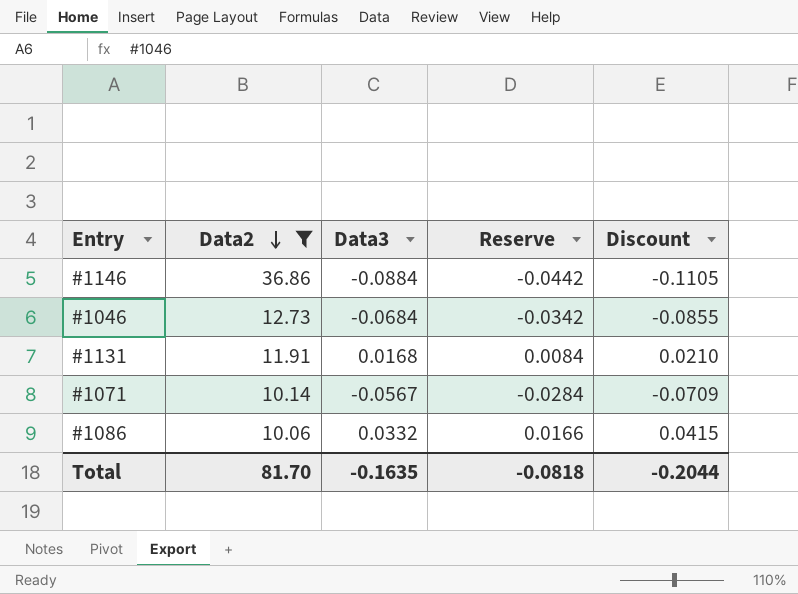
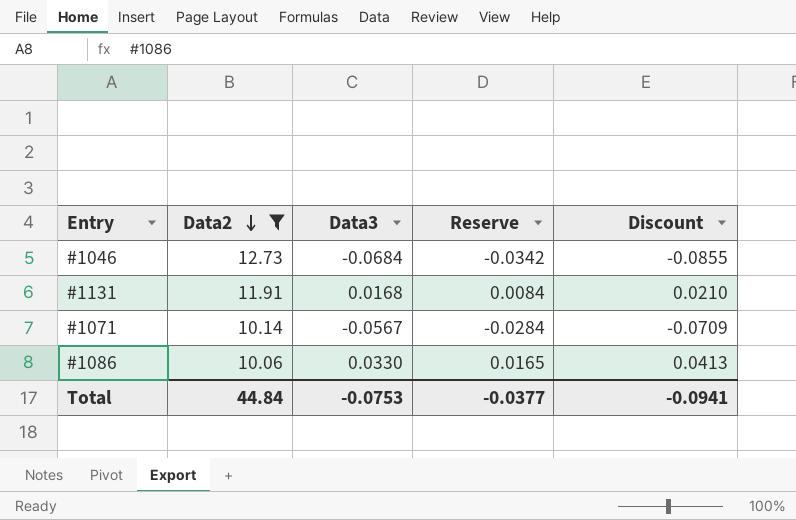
row #1146: 36.86 | -0.0884 | -0.0442 | -0.1105 -> none
#1086 | Data3: 0.0332 -> 0.0330
#1086 | Reserve: 0.0166 -> 0.0165
#1086 | Discount: 0.0415 -> 0.0413
Total | Data2: 81.70 -> 44.84
Total | Data3: -0.1635 -> -0.0753
Total | Reserve: -0.0818 -> -0.0377
Total | Discount: -0.2044 -> -0.0941

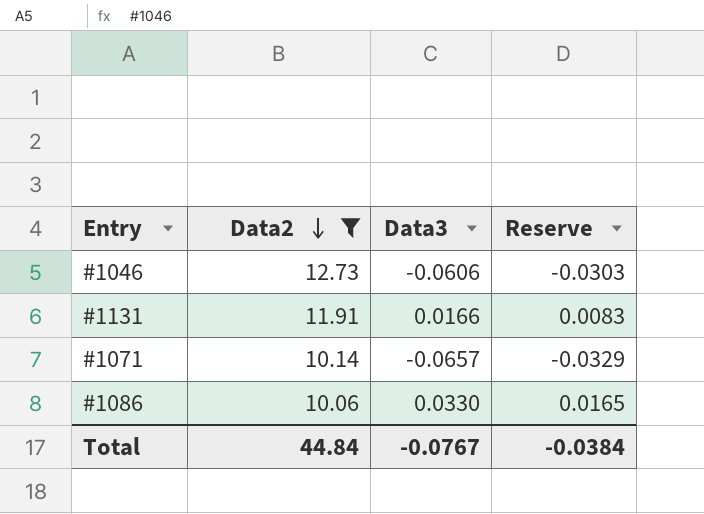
column Discount | formula: [Data3] * 1.25 -> none
#1046 | Data3: -0.0684 -> -0.0606
#1046 | Reserve: -0.0342 -> -0.0303
#1131 | Data3: 0.0168 -> 0.0166
#1131 | Reserve: 0.0084 -> 0.0083
#1071 | Data3: -0.0567 -> -0.0657
#1071 | Reserve: -0.0284 -> -0.0329
Total | Data3: -0.0753 -> -0.0767
Total | Reserve: -0.0377 -> -0.0384

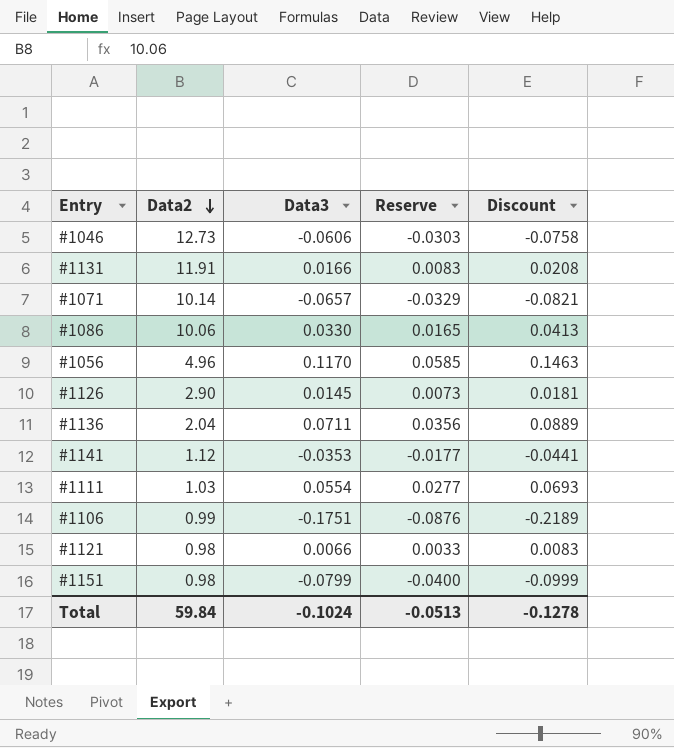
filter: Data2 >= 10.06 -> none
column Discount | formula: none -> [Data3] * 1.25
Total | Data2: 44.84 -> 59.84
Total | Data3: -0.0767 -> -0.1024
Total | Reserve: -0.0384 -> -0.0513

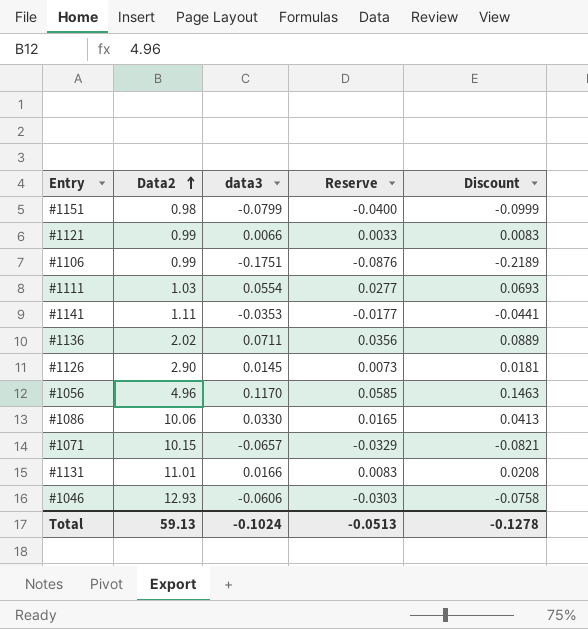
row order: Data2 descending -> Data2 ascending
column name: Data3 -> data3
#1121 | Data2: 0.98 -> 0.99
#1141 | Data2: 1.12 -> 1.11
#1136 | Data2: 2.04 -> 2.02
#1071 | Data2: 10.14 -> 10.15
#1131 | Data2: 11.91 -> 11.01
#1046 | Data2: 12.73 -> 12.93
Total | Data2: 59.84 -> 59.13

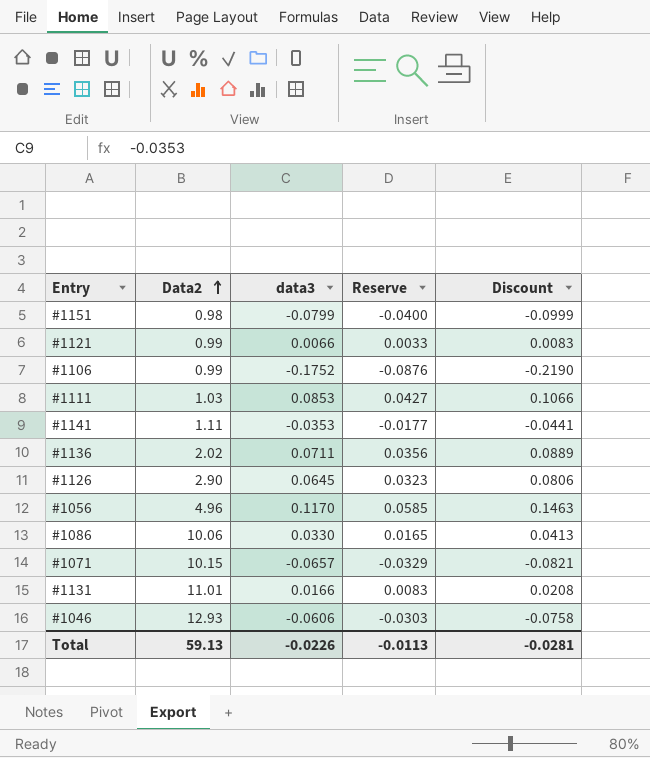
#1106 | data3: -0.1751 -> -0.1752
#1106 | Discount: -0.2189 -> -0.2190
#1111 | data3: 0.0554 -> 0.0853
#1111 | Reserve: 0.0277 -> 0.0427
#1111 | Discount: 0.0693 -> 0.1066
#1126 | data3: 0.0145 -> 0.0645
#1126 | Reserve: 0.0073 -> 0.0323
#1126 | Discount: 0.0181 -> 0.0806
Total | data3: -0.1024 -> -0.0226
Total | Reserve: -0.0513 -> -0.0113
Total | Discount: -0.1278 -> -0.0281

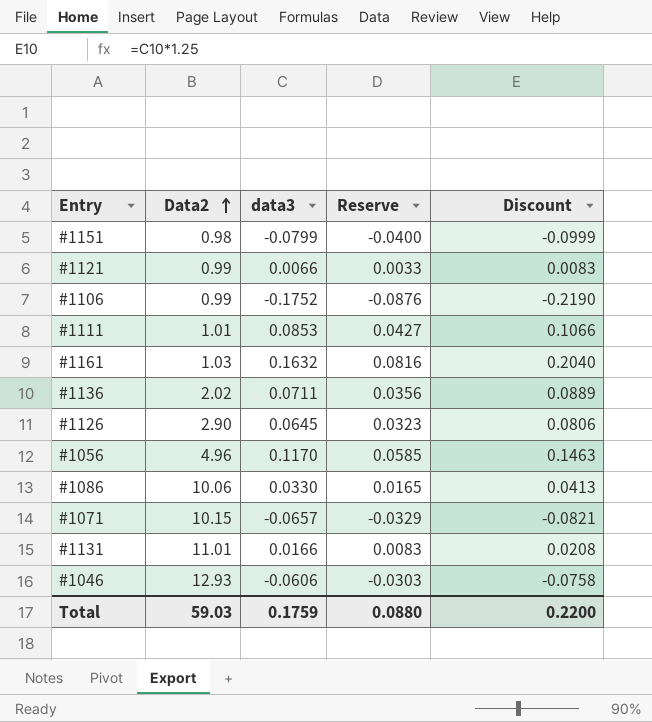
row #1141: 1.11 | -0.0353 | -0.0177 | -0.0441 -> none
#1111 | Data2: 1.03 -> 1.01
row #1161: none -> 1.03 | 0.1632 | 0.0816 | 0.2040
Total | Data2: 59.13 -> 59.03
Total | data3: -0.0226 -> 0.1759
Total | Reserve: -0.0113 -> 0.0880
Total | Discount: -0.0281 -> 0.2200

